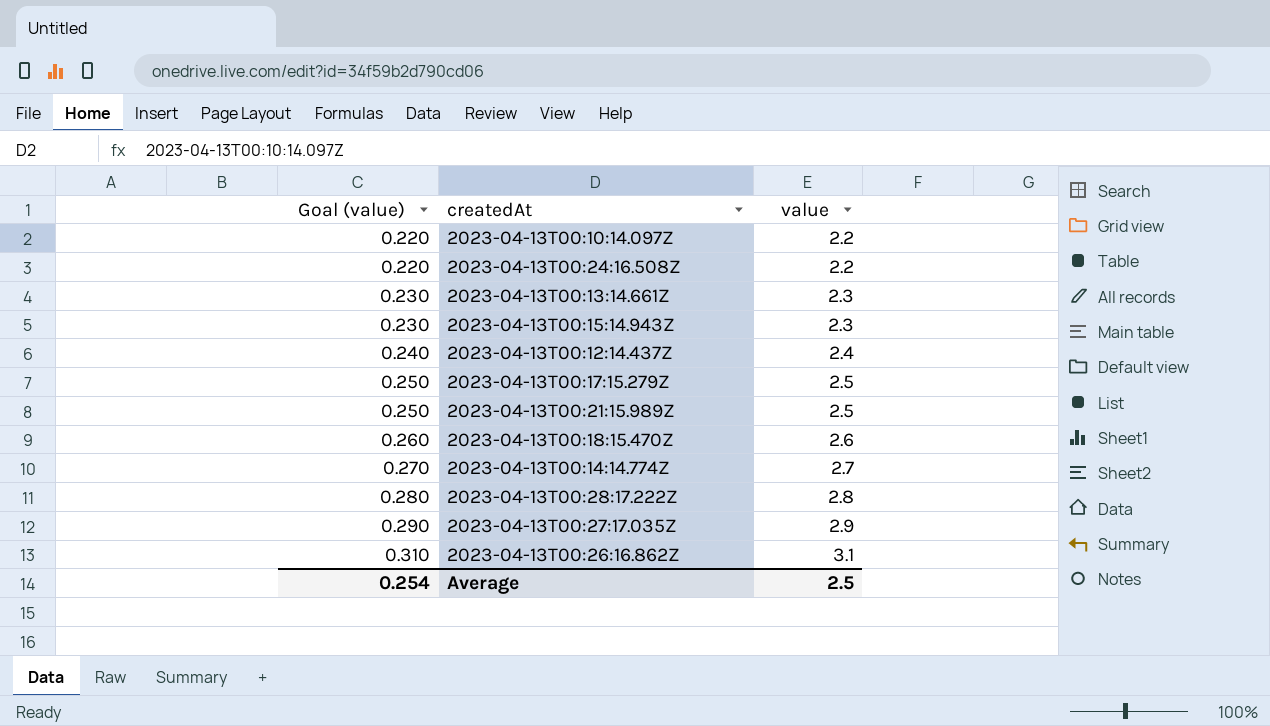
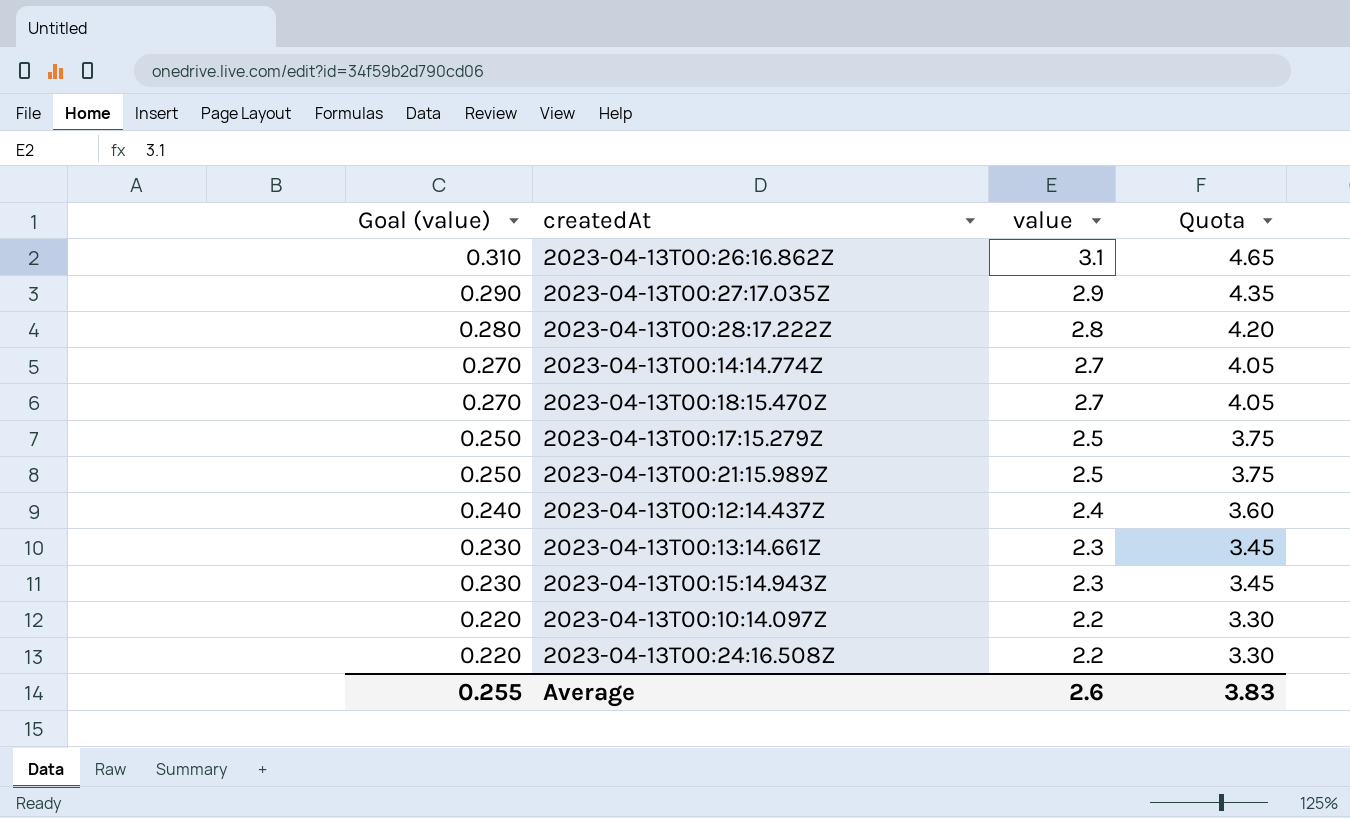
row order: Goal (value) ascending -> Goal (value) descending
column Quota | formula: none -> [value] * 1.5
2023-04-13T00:18:15.470Z | Goal (value): 0.260 -> 0.270
2023-04-13T00:18:15.470Z | value: 2.6 -> 2.7
Average | Goal (value): 0.254 -> 0.255
Average | value: 2.5 -> 2.6

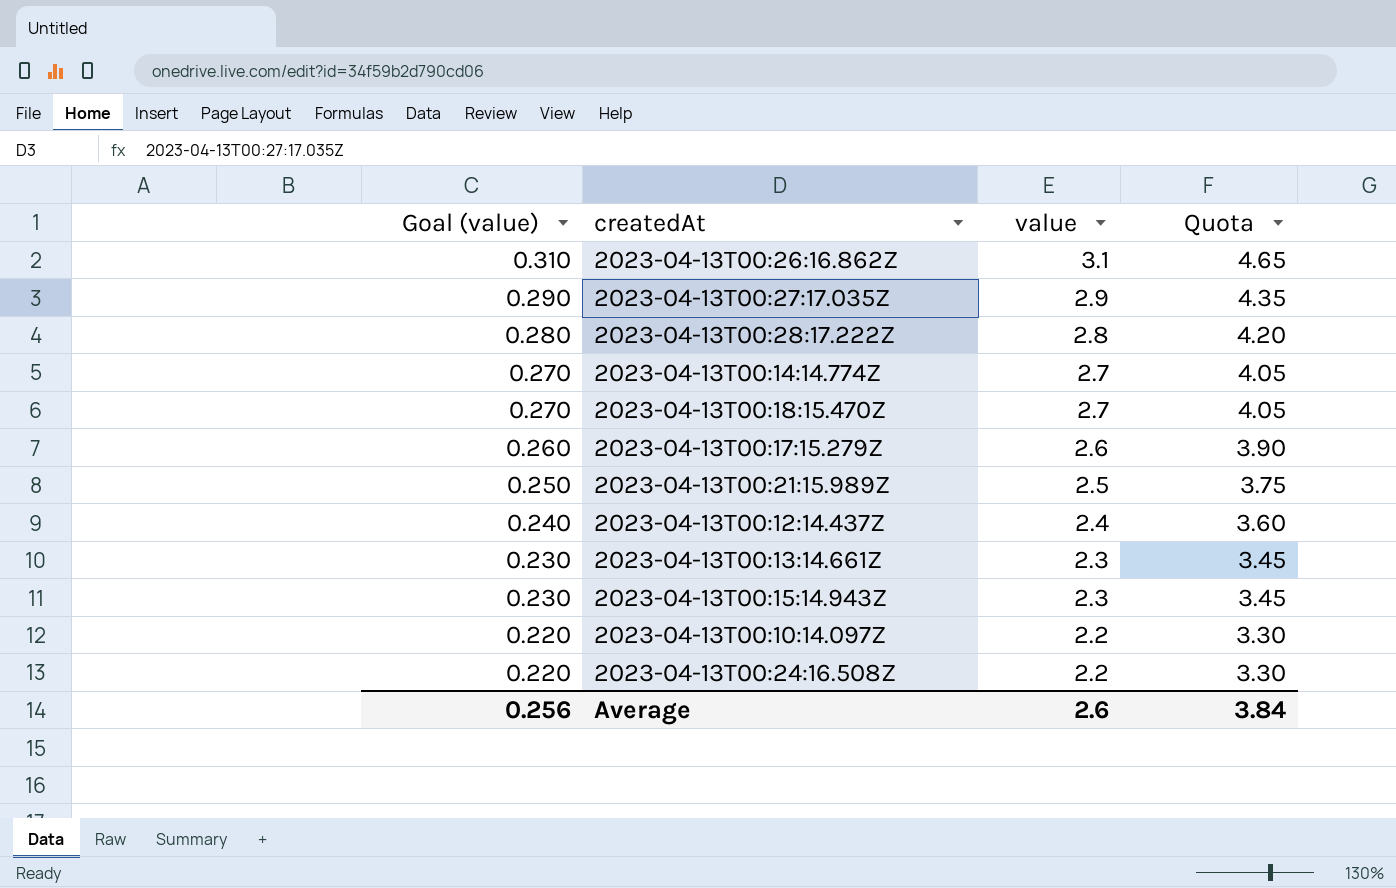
2023-04-13T00:17:15.279Z | Goal (value): 0.250 -> 0.260
2023-04-13T00:17:15.279Z | value: 2.5 -> 2.6
2023-04-13T00:17:15.279Z | Quota: 3.75 -> 3.90
Average | Goal (value): 0.255 -> 0.256
Average | Quota: 3.83 -> 3.84

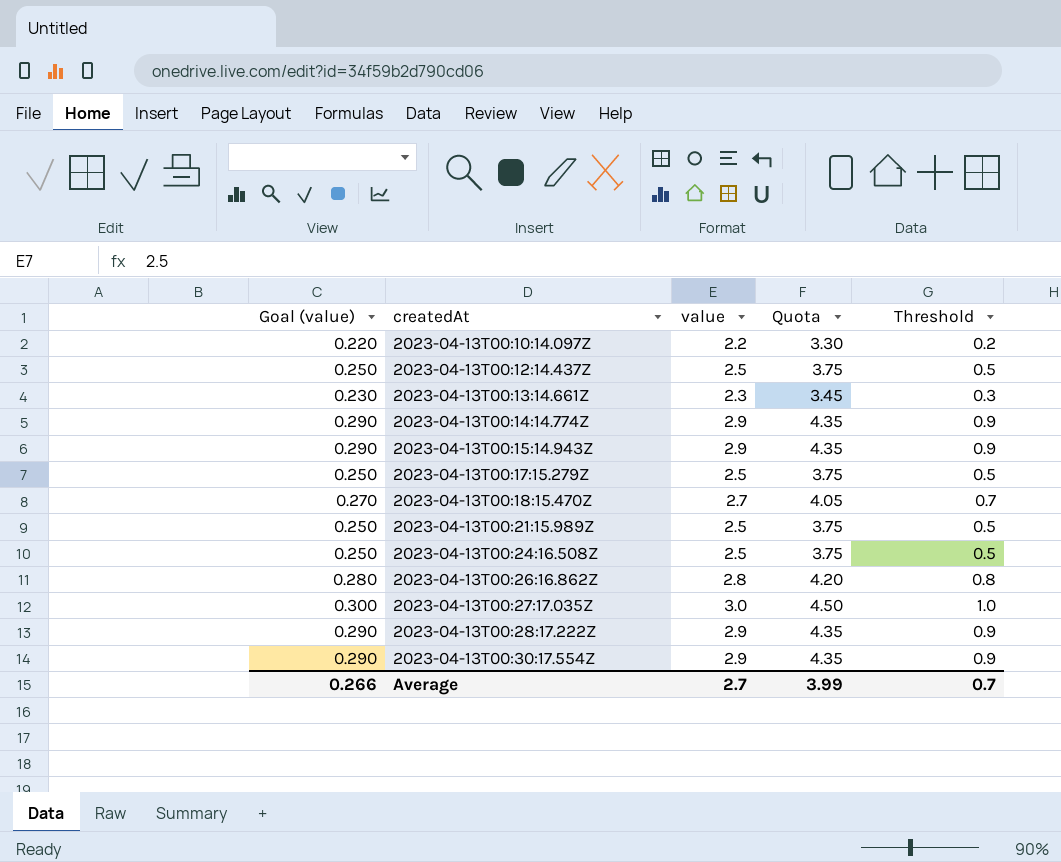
row order: Goal (value) descending -> createdAt ascending
column Threshold | formula: none -> [value] - 2
2023-04-13T00:12:14.437Z | Goal (value): 0.240 -> 0.250
2023-04-13T00:12:14.437Z | value: 2.4 -> 2.5
2023-04-13T00:12:14.437Z | Quota: 3.60 -> 3.75
2023-04-13T00:14:14.774Z | Goal (value): 0.270 -> 0.290
2023-04-13T00:14:14.774Z | value: 2.7 -> 2.9
2023-04-13T00:14:14.774Z | Quota: 4.05 -> 4.35
2023-04-13T00:15:14.943Z | Goal (value): 0.230 -> 0.290
2023-04-13T00:15:14.943Z | value: 2.3 -> 2.9
2023-04-13T00:15:14.943Z | Quota: 3.45 -> 4.35
2023-04-13T00:17:15.279Z | Goal (value): 0.260 -> 0.250
2023-04-13T00:17:15.279Z | value: 2.6 -> 2.5
2023-04-13T00:17:15.279Z | Quota: 3.90 -> 3.75
2023-04-13T00:24:16.508Z | Goal (value): 0.220 -> 0.250
2023-04-13T00:24:16.508Z | value: 2.2 -> 2.5
2023-04-13T00:24:16.508Z | Quota: 3.30 -> 3.75
2023-04-13T00:26:16.862Z | Goal (value): 0.310 -> 0.280
2023-04-13T00:26:16.862Z | value: 3.1 -> 2.8
2023-04-13T00:26:16.862Z | Quota: 4.65 -> 4.20
2023-04-13T00:27:17.035Z | Goal (value): 0.290 -> 0.300
2023-04-13T00:27:17.035Z | value: 2.9 -> 3.0
2023-04-13T00:27:17.035Z | Quota: 4.35 -> 4.50
2023-04-13T00:28:17.222Z | Goal (value): 0.280 -> 0.290
2023-04-13T00:28:17.222Z | value: 2.8 -> 2.9
2023-04-13T00:28:17.222Z | Quota: 4.20 -> 4.35
row 2023-04-13T00:30:17.554Z: none -> 0.290 | 2.9 | 4.35 | 0.9
Average | Goal (value): 0.256 -> 0.266
Average | value: 2.6 -> 2.7
Average | Quota: 3.84 -> 3.99

